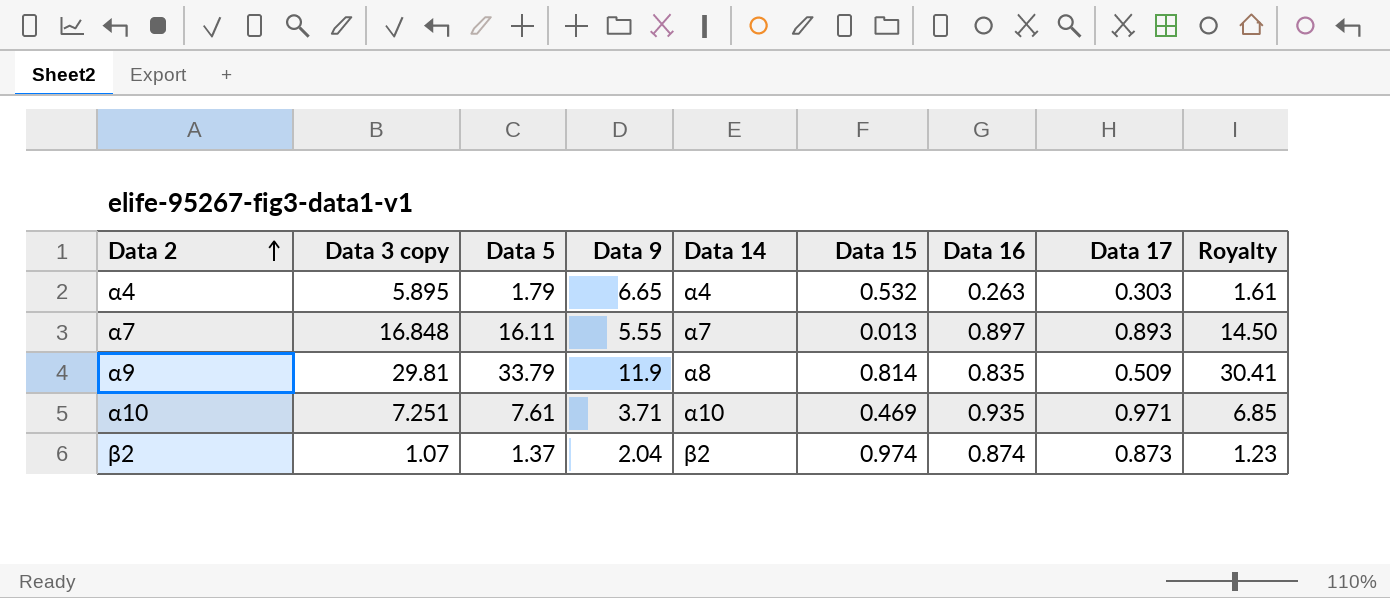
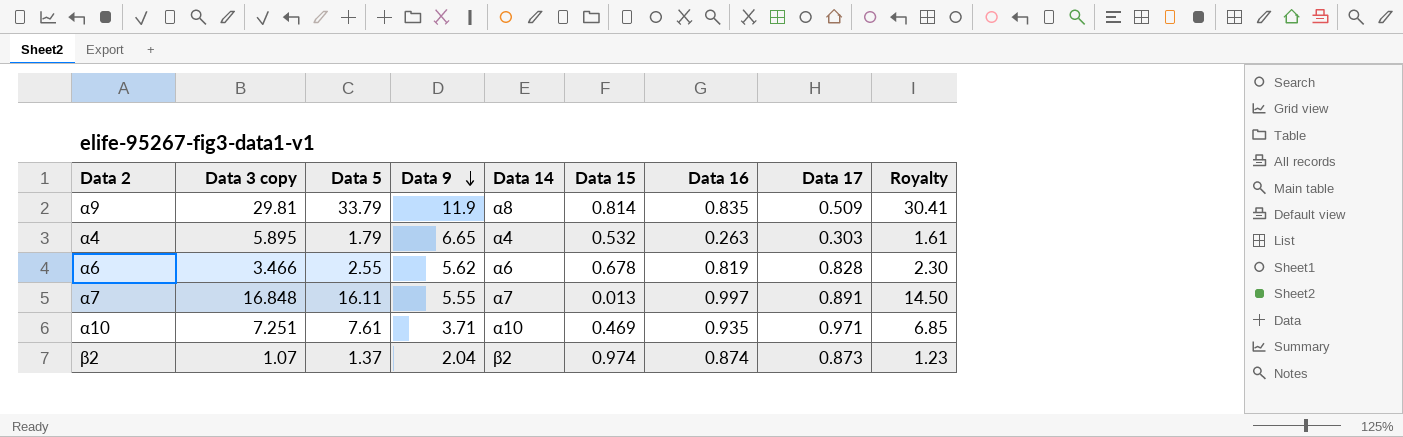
row order: Data 2 ascending -> Data 9 descending
row α6: none -> 3.466 | 2.55 | 5.62 | α6 | 0.678 | 0.819 | 0.828 | 2.30
α7 | Data 16: 0.897 -> 0.997
α7 | Data 17: 0.893 -> 0.891

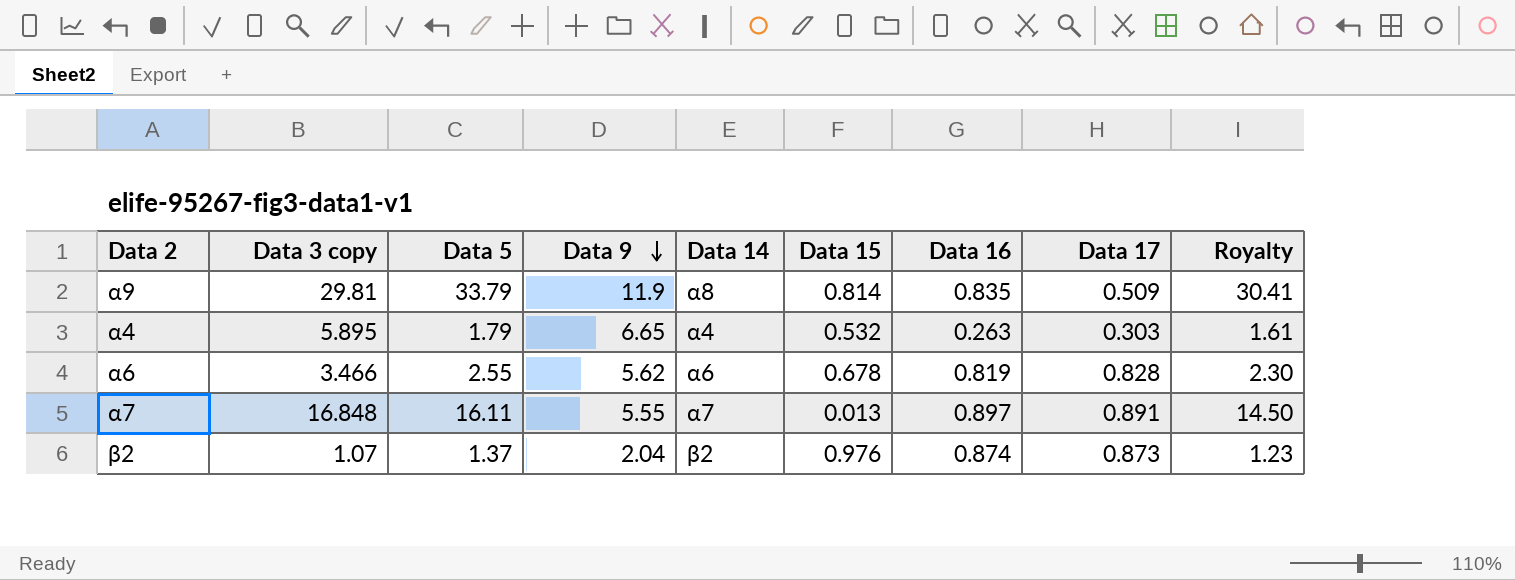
row α10: 7.251 | 7.61 | 3.71 | α10 | 0.469 | 0.935 | 0.971 | 6.85 -> none
α7 | Data 16: 0.997 -> 0.897
β2 | Data 15: 0.974 -> 0.976

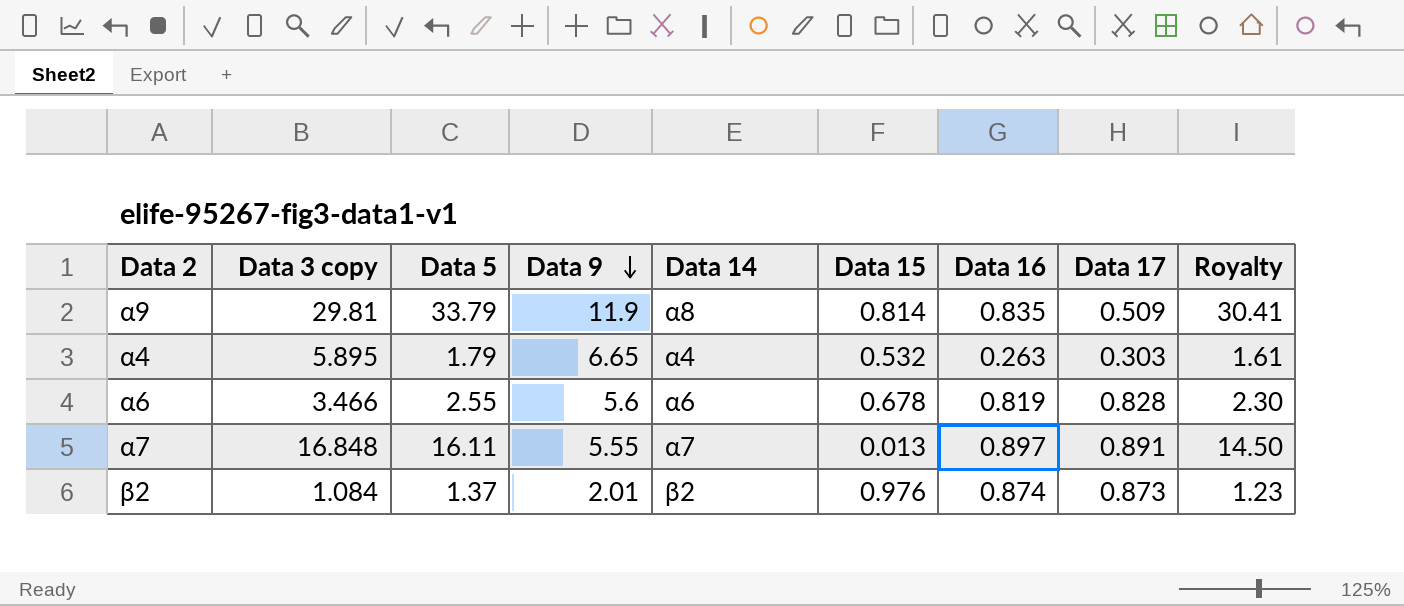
α6 | Data 9: 5.62 -> 5.6
β2 | Data 3 copy: 1.07 -> 1.084
β2 | Data 9: 2.04 -> 2.01

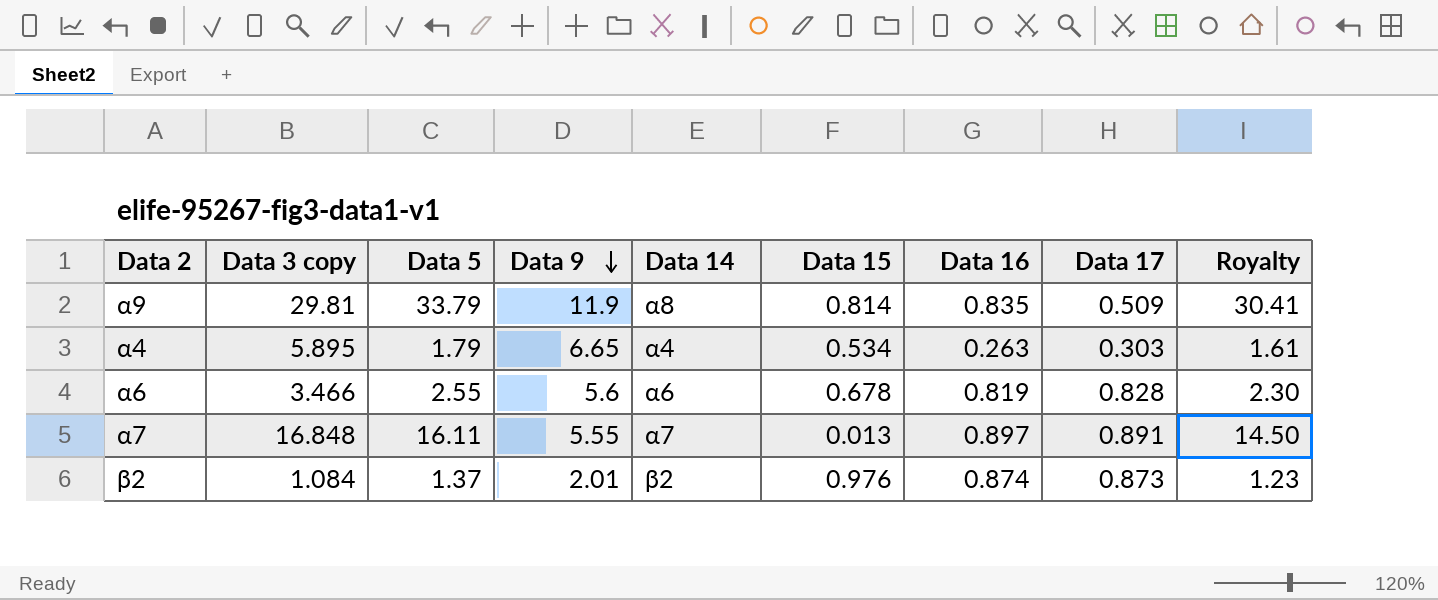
α4 | Data 15: 0.532 -> 0.534

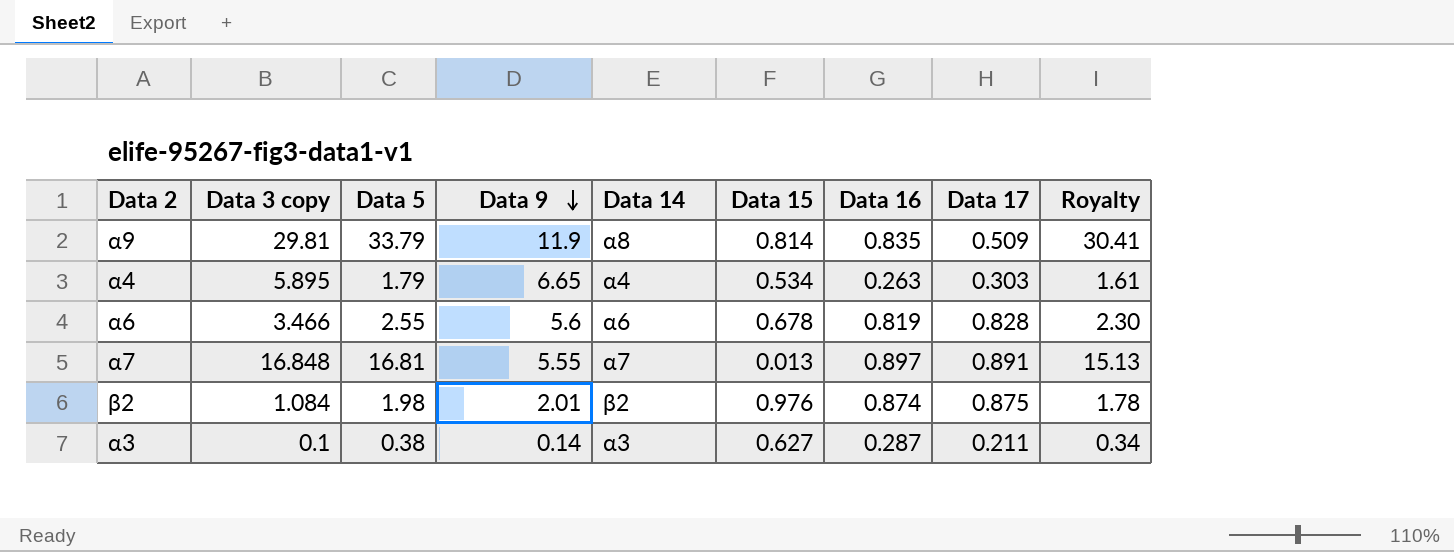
α7 | Data 5: 16.11 -> 16.81
α7 | Royalty: 14.50 -> 15.13
β2 | Data 5: 1.37 -> 1.98
β2 | Data 17: 0.873 -> 0.875
β2 | Royalty: 1.23 -> 1.78
row α3: none -> 0.1 | 0.38 | 0.14 | α3 | 0.627 | 0.287 | 0.211 | 0.34

